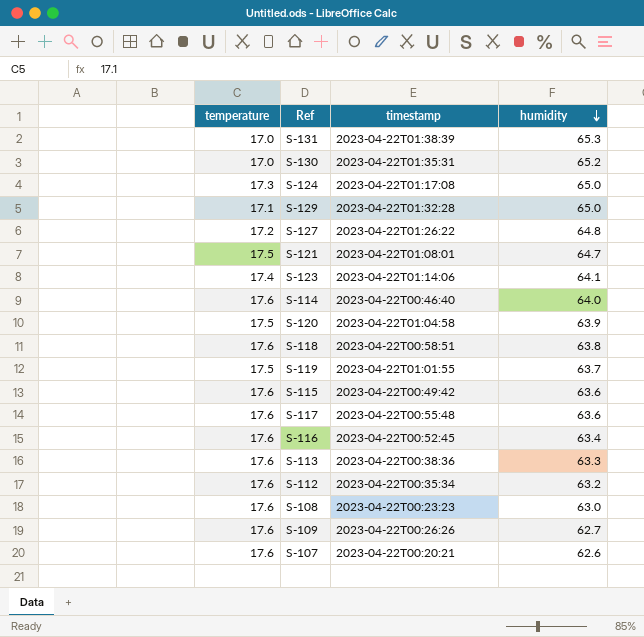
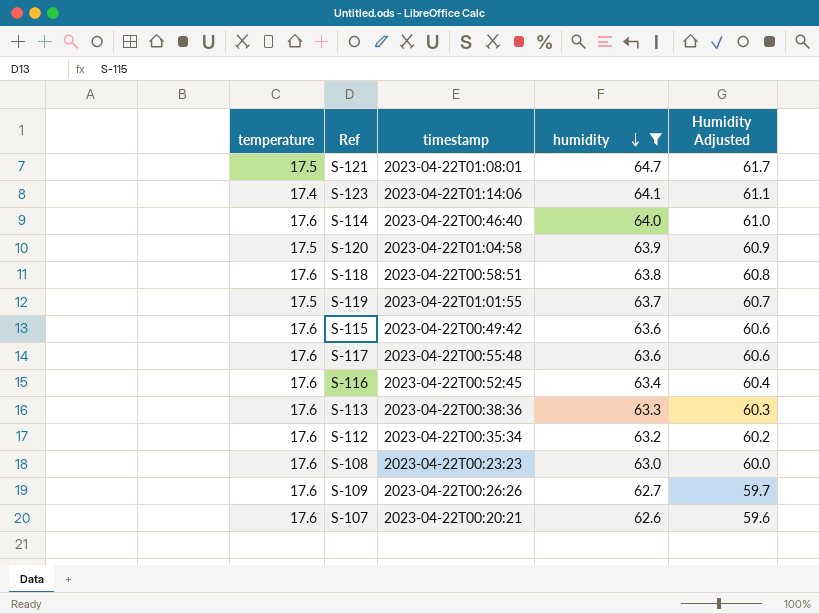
filter: none -> humidity <= 64.7
column Humidity Adjusted | formula: none -> [humidity] - 3

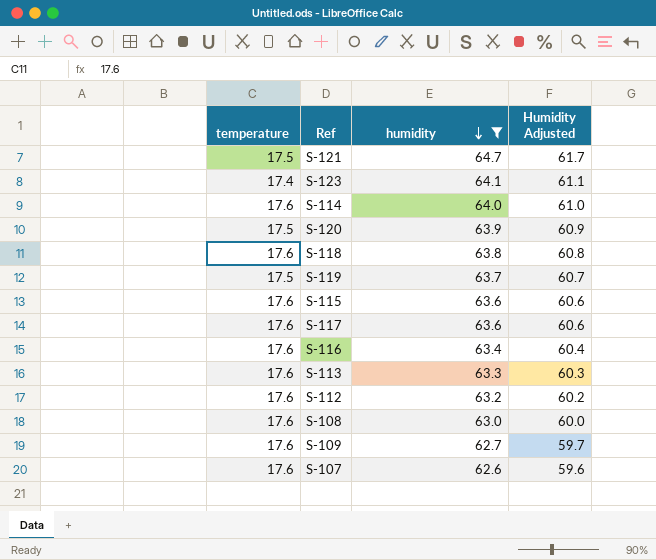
column timestamp | position: 3 -> none

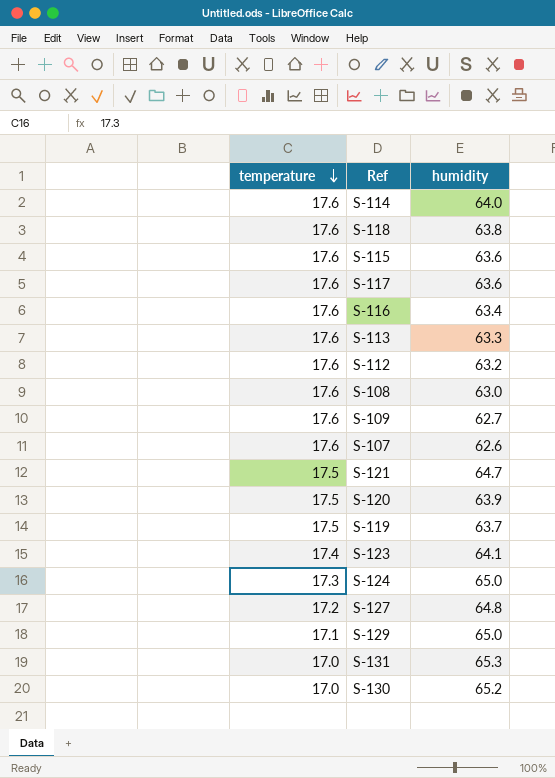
filter: humidity <= 64.7 -> none
row order: humidity descending -> temperature descending
column Humidity Adjusted | formula: [humidity] - 3 -> none

